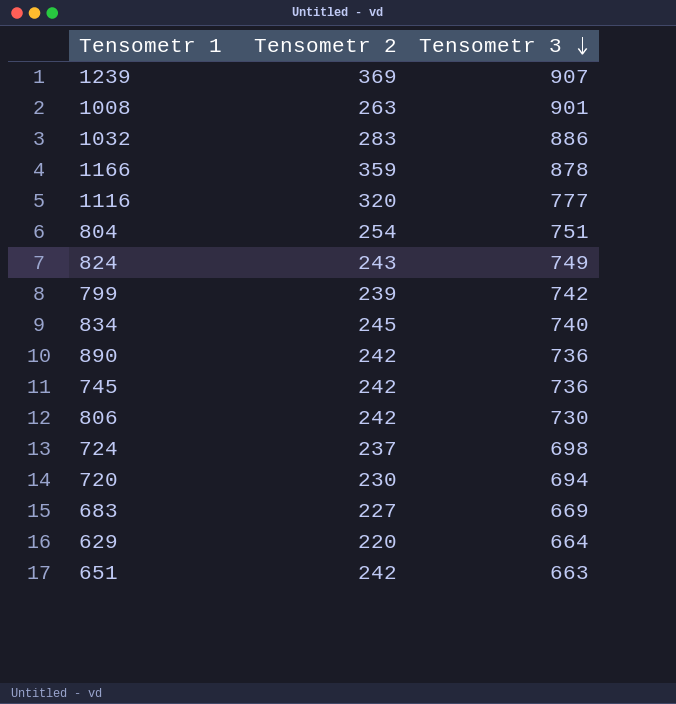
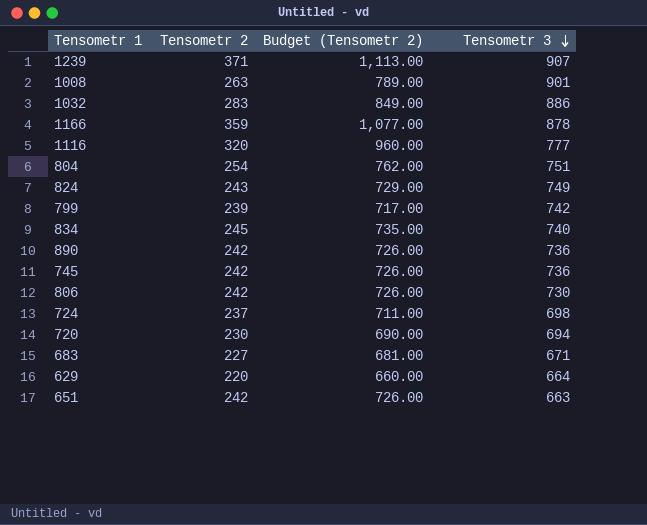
column Budget (Tensometr 2) | formula: none -> [Tensometr 2] * 3
1239 | Tensometr 2: 369 -> 371
683 | Tensometr 3: 669 -> 671

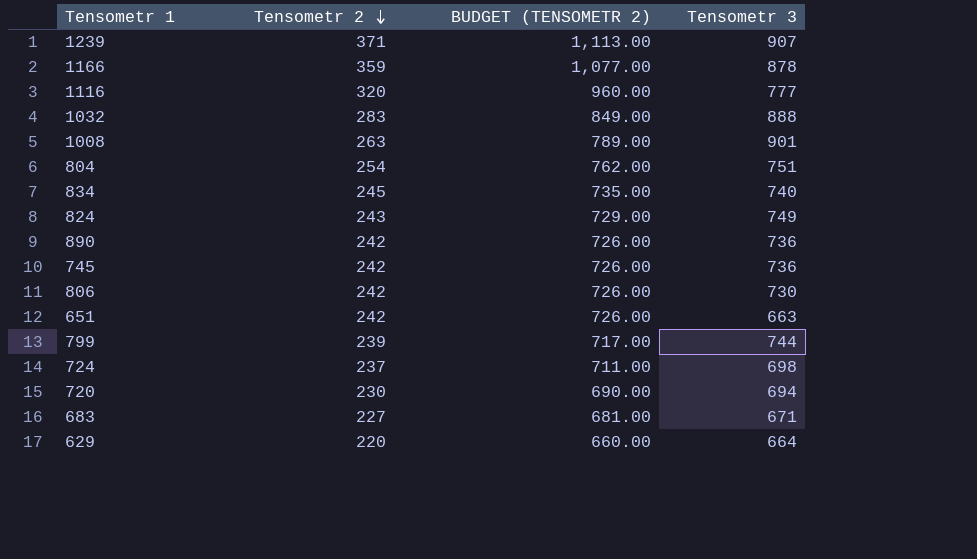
row order: Tensometr 3 descending -> Tensometr 2 descending
column name: Budget (Tensometr 2) -> BUDGET (TENSOMETR 2)
1032 | Tensometr 3: 886 -> 888
799 | Tensometr 3: 742 -> 744

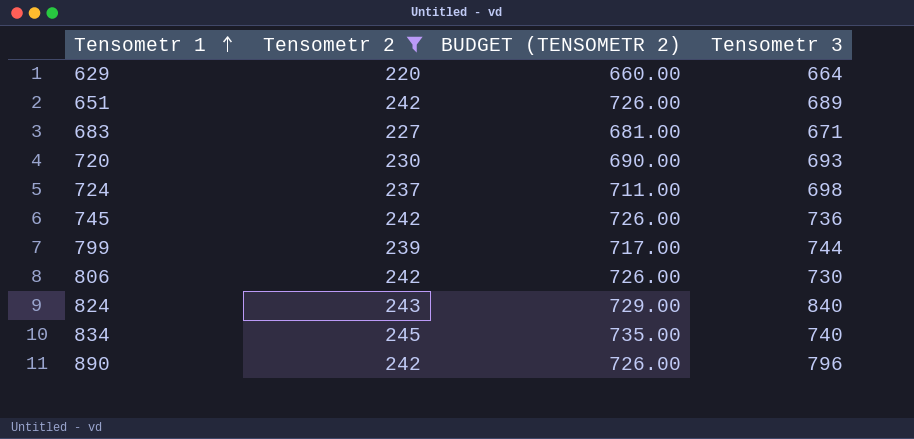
filter: none -> Tensometr 2 <= 245
row order: Tensometr 2 descending -> Tensometr 1 ascending
651 | Tensometr 3: 663 -> 689
720 | Tensometr 3: 694 -> 693
824 | Tensometr 3: 749 -> 840
890 | Tensometr 3: 736 -> 796

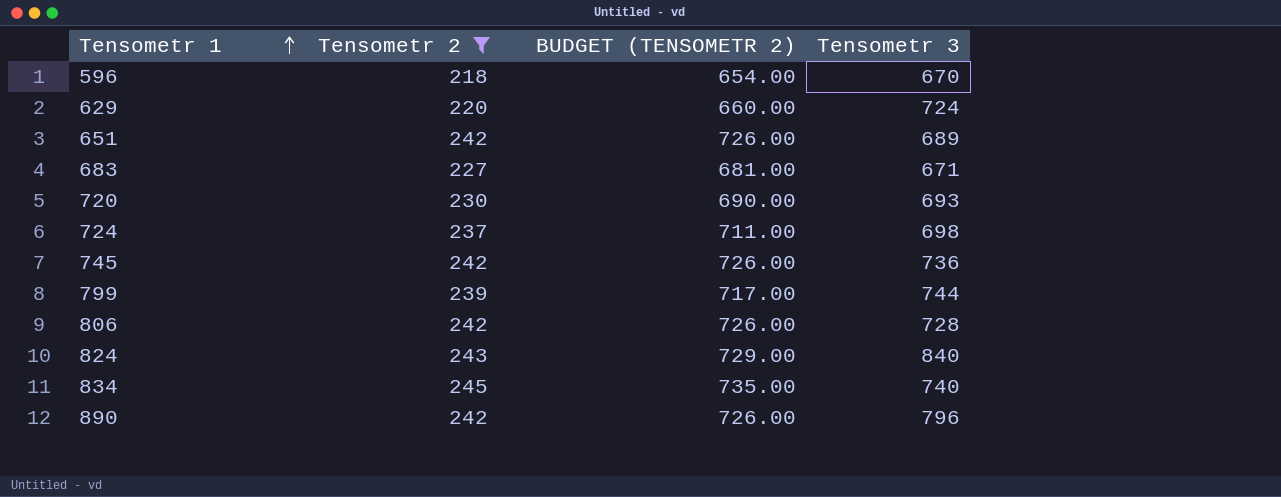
row 596: none -> 218 | 654.00 | 670
629 | Tensometr 3: 664 -> 724
806 | Tensometr 3: 730 -> 728

